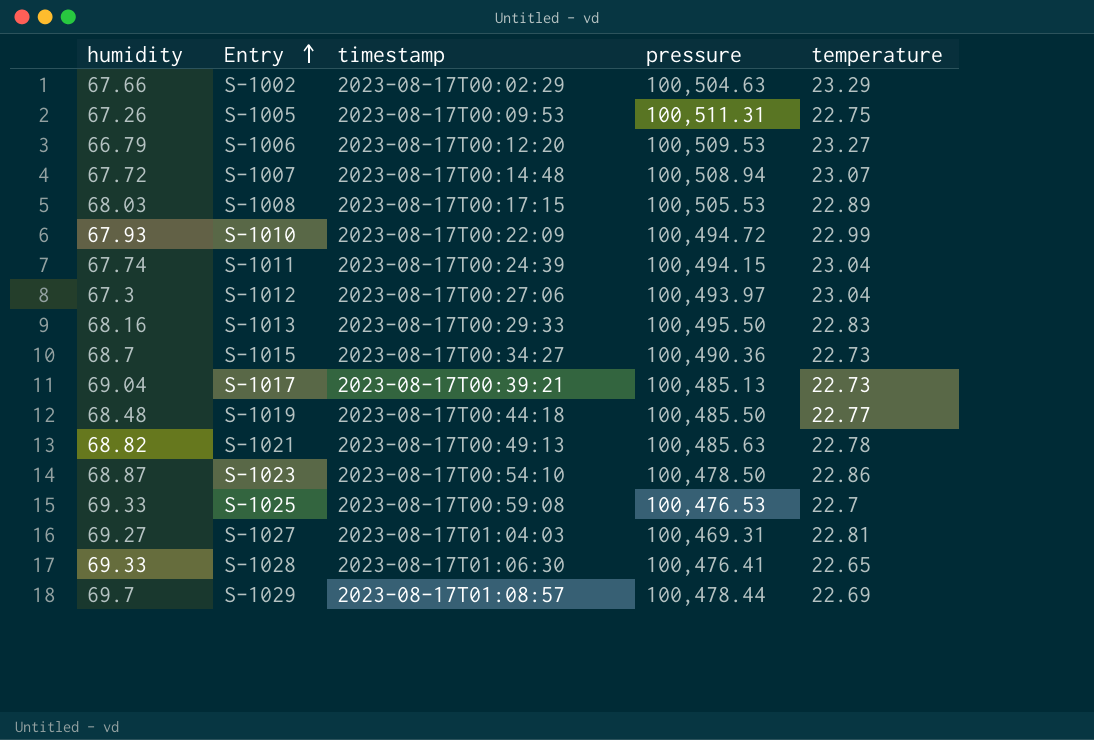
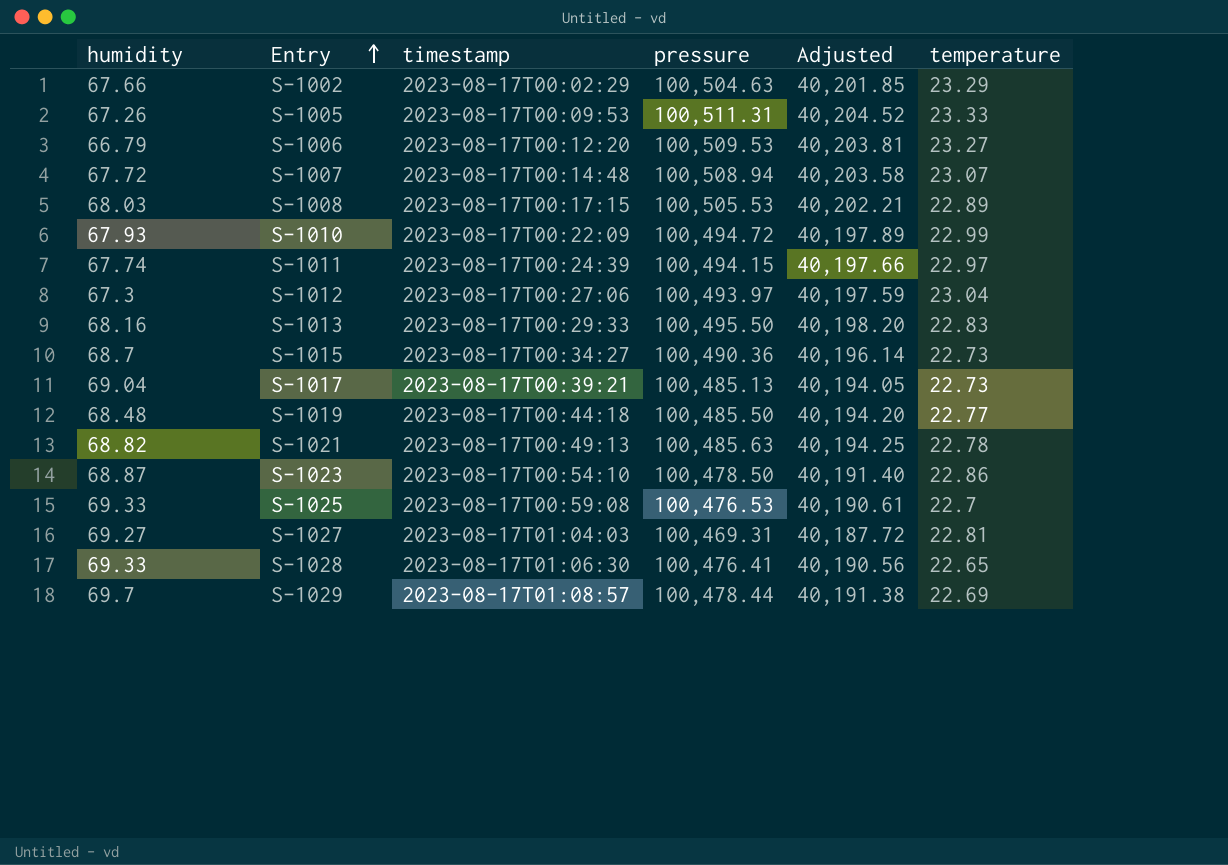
column Adjusted | formula: none -> [pressure] * 0.4
S-1005 | temperature: 22.75 -> 23.33
S-1011 | temperature: 23.04 -> 22.97

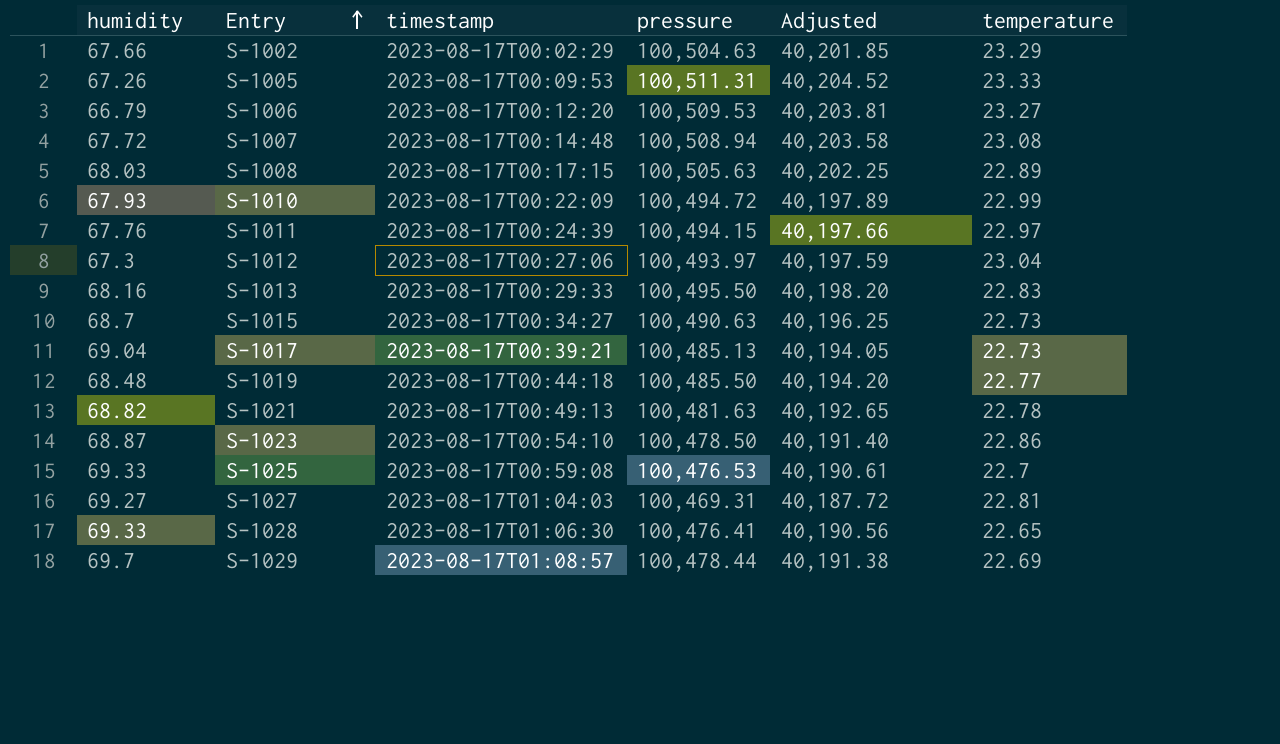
S-1007 | temperature: 23.07 -> 23.08
S-1008 | pressure: 100,505.53 -> 100,505.63
S-1008 | Adjusted: 40,202.21 -> 40,202.25
S-1011 | humidity: 67.74 -> 67.76
S-1015 | pressure: 100,490.36 -> 100,490.63
S-1015 | Adjusted: 40,196.14 -> 40,196.25
S-1021 | pressure: 100,485.63 -> 100,481.63
S-1021 | Adjusted: 40,194.25 -> 40,192.65

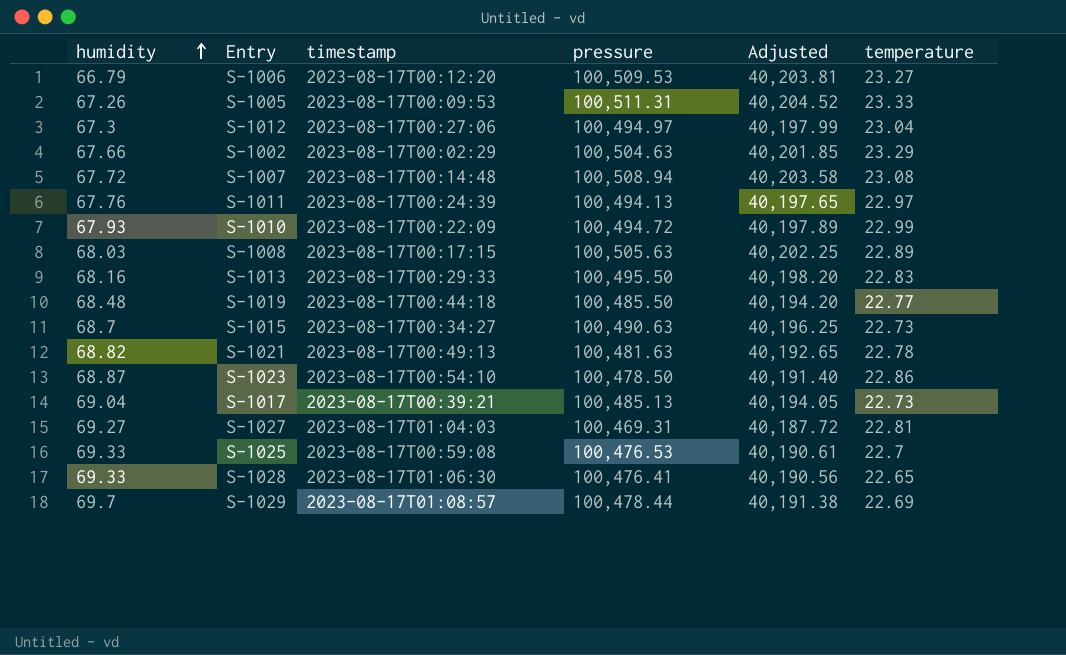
row order: Entry ascending -> humidity ascending
S-1012 | pressure: 100,493.97 -> 100,494.97
S-1012 | Adjusted: 40,197.59 -> 40,197.99
S-1011 | pressure: 100,494.15 -> 100,494.13
S-1011 | Adjusted: 40,197.66 -> 40,197.65

